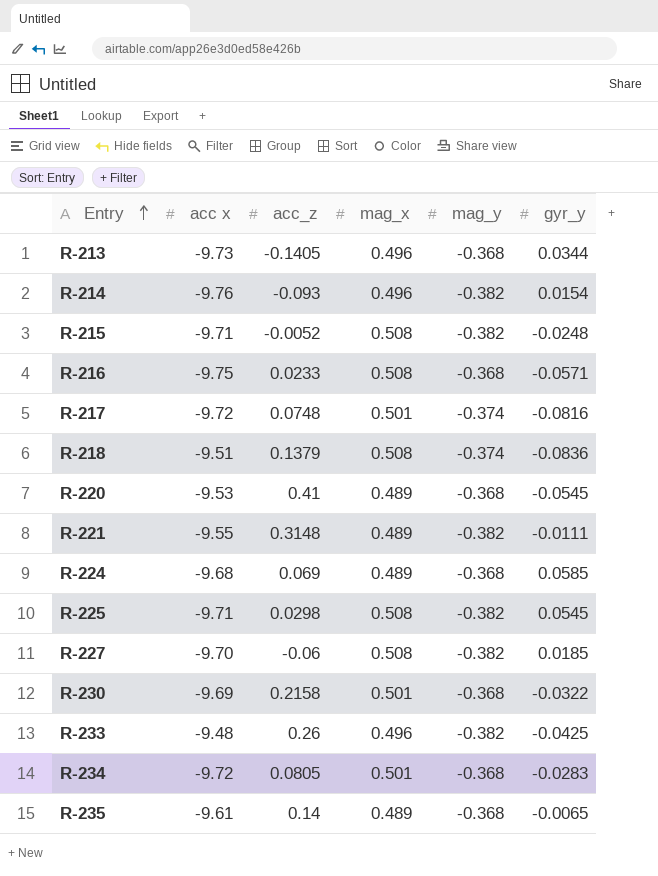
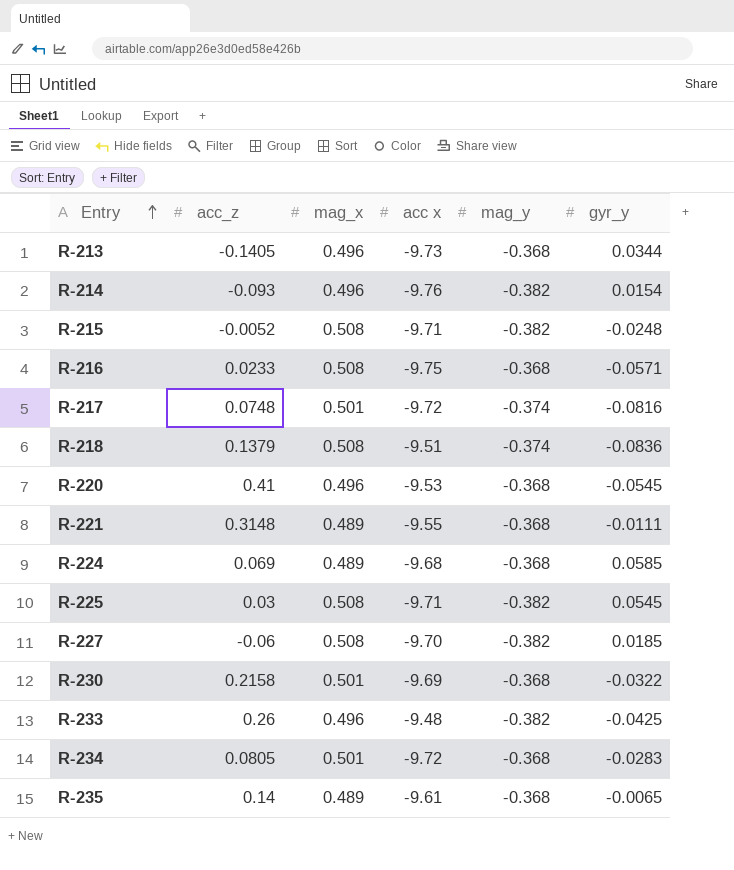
column acc x | position: 2 -> 4
R-220 | mag_x: 0.489 -> 0.496
R-221 | mag_y: -0.382 -> -0.368
R-225 | acc_z: 0.0298 -> 0.03

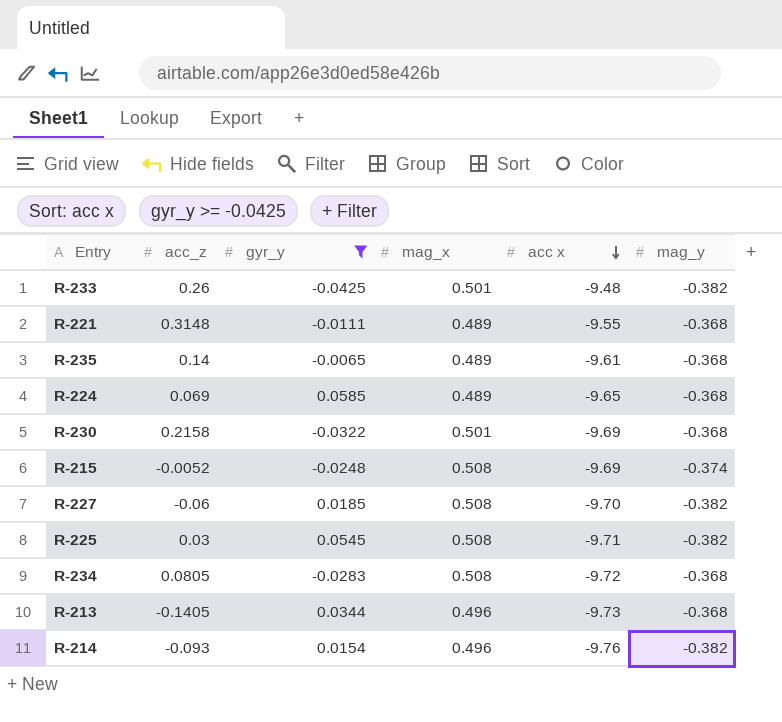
filter: none -> gyr_y >= -0.0425
row order: Entry ascending -> acc x descending
column gyr_y | position: 6 -> 3
R-233 | mag_x: 0.496 -> 0.501
R-224 | acc x: -9.68 -> -9.65
R-215 | acc x: -9.71 -> -9.69
R-215 | mag_y: -0.382 -> -0.374
R-234 | mag_x: 0.501 -> 0.508

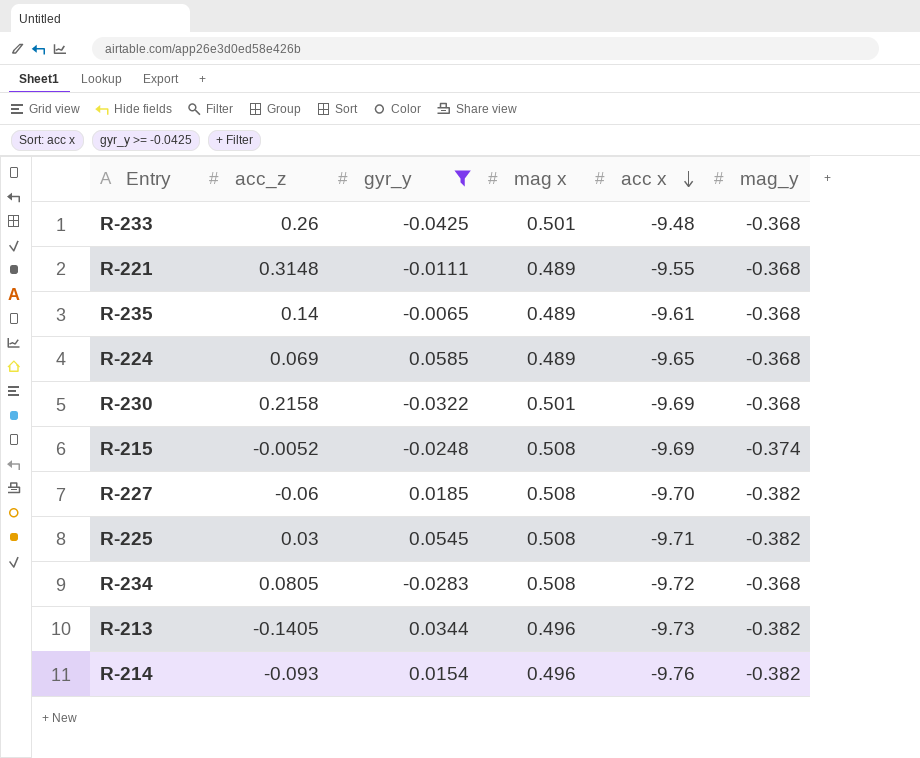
column name: mag_x -> mag x
R-233 | mag_y: -0.382 -> -0.368
R-213 | mag_y: -0.368 -> -0.382

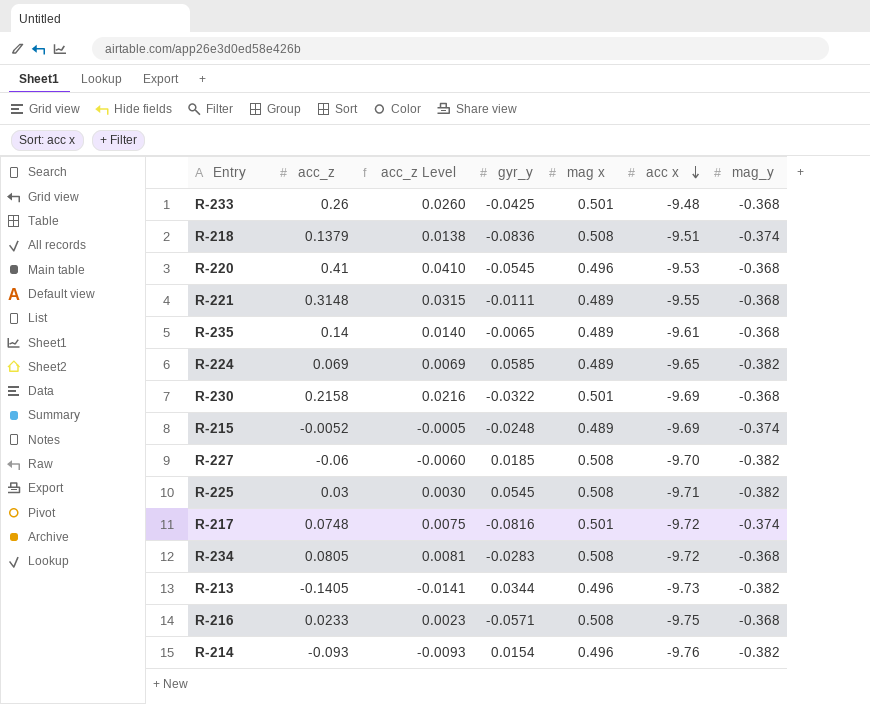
filter: gyr_y >= -0.0425 -> none
column acc_z Level | formula: none -> [acc_z] * 0.1
R-224 | mag_y: -0.368 -> -0.382
R-215 | mag x: 0.508 -> 0.489

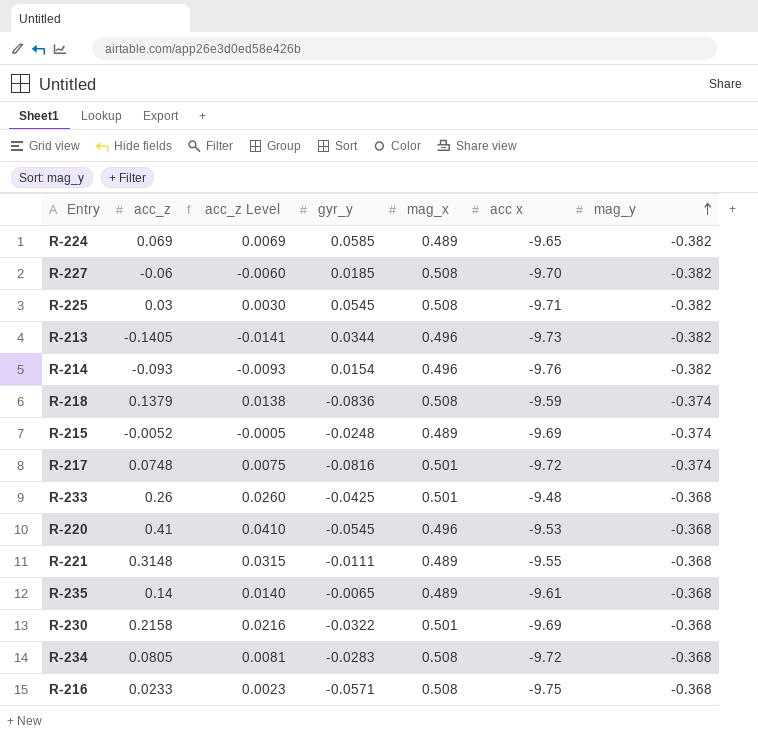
row order: acc x descending -> mag_y ascending
column name: mag x -> mag_x
R-218 | acc x: -9.51 -> -9.59

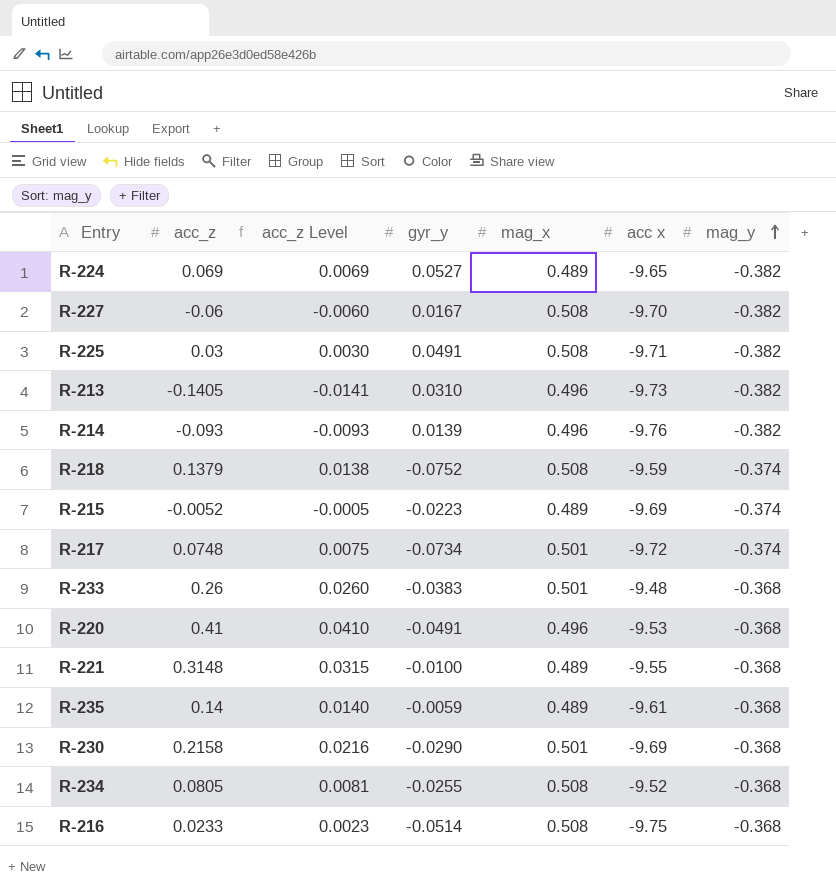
R-224 | gyr_y: 0.0585 -> 0.0527
R-227 | gyr_y: 0.0185 -> 0.0167
R-225 | gyr_y: 0.0545 -> 0.0491
R-213 | gyr_y: 0.0344 -> 0.0310
R-214 | gyr_y: 0.0154 -> 0.0139
R-218 | gyr_y: -0.0836 -> -0.0752
R-215 | gyr_y: -0.0248 -> -0.0223
R-217 | gyr_y: -0.0816 -> -0.0734
R-233 | gyr_y: -0.0425 -> -0.0383
R-220 | gyr_y: -0.0545 -> -0.0491
R-221 | gyr_y: -0.0111 -> -0.0100
R-235 | gyr_y: -0.0065 -> -0.0059
R-230 | gyr_y: -0.0322 -> -0.0290
R-234 | gyr_y: -0.0283 -> -0.0255
R-234 | acc x: -9.72 -> -9.52
R-216 | gyr_y: -0.0571 -> -0.0514

